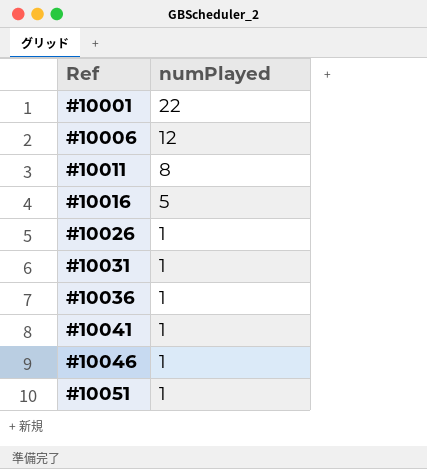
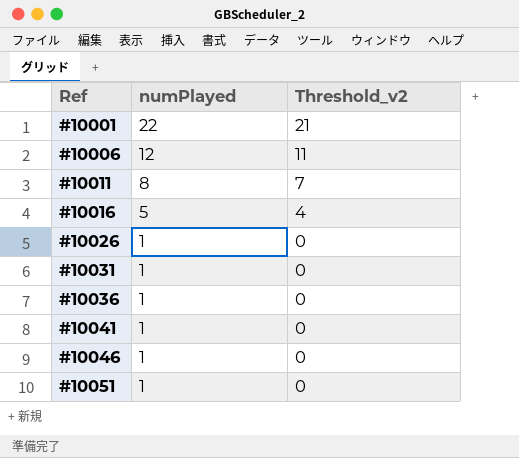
column Threshold_v2 | formula: none -> [numPlayed] - 1

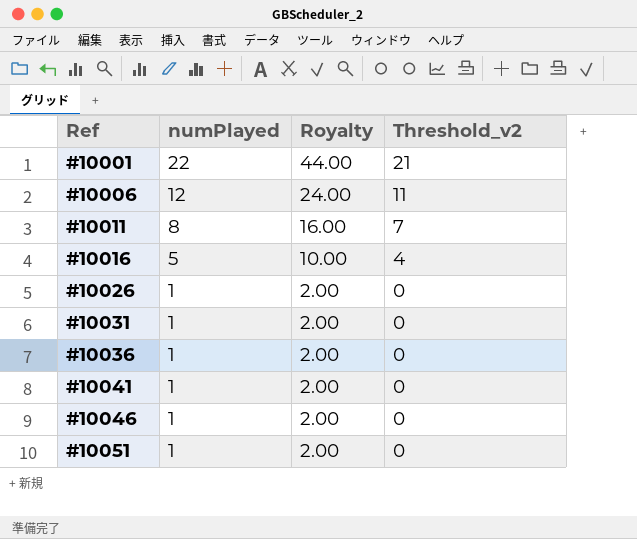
column Royalty | formula: none -> [numPlayed] * 2

